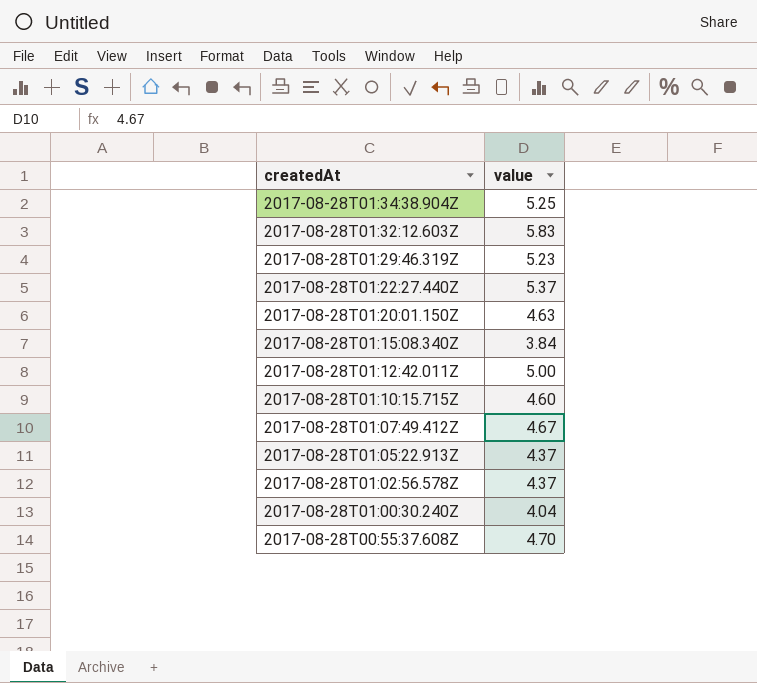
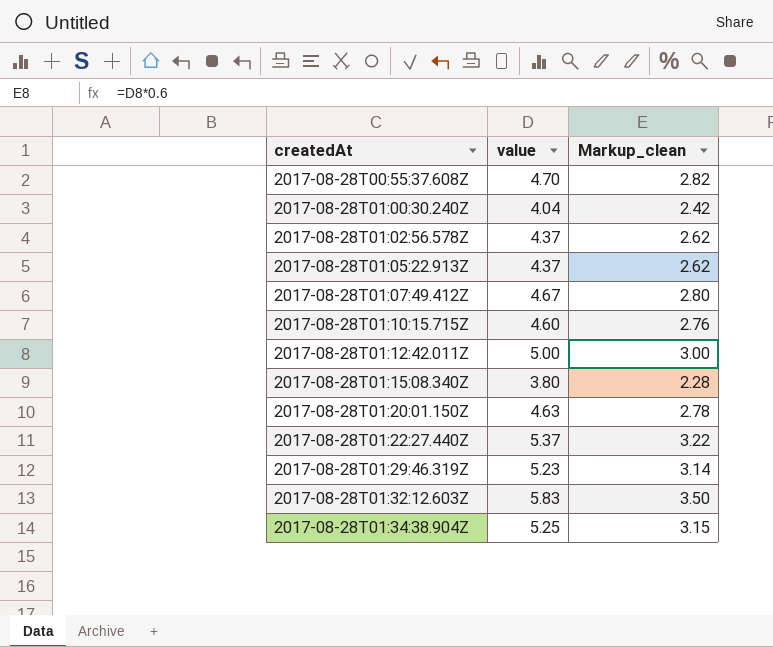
row order: createdAt descending -> createdAt ascending
column Markup_clean | formula: none -> [value] * 0.6
2017-08-28T01:15:08.340Z | value: 3.84 -> 3.80

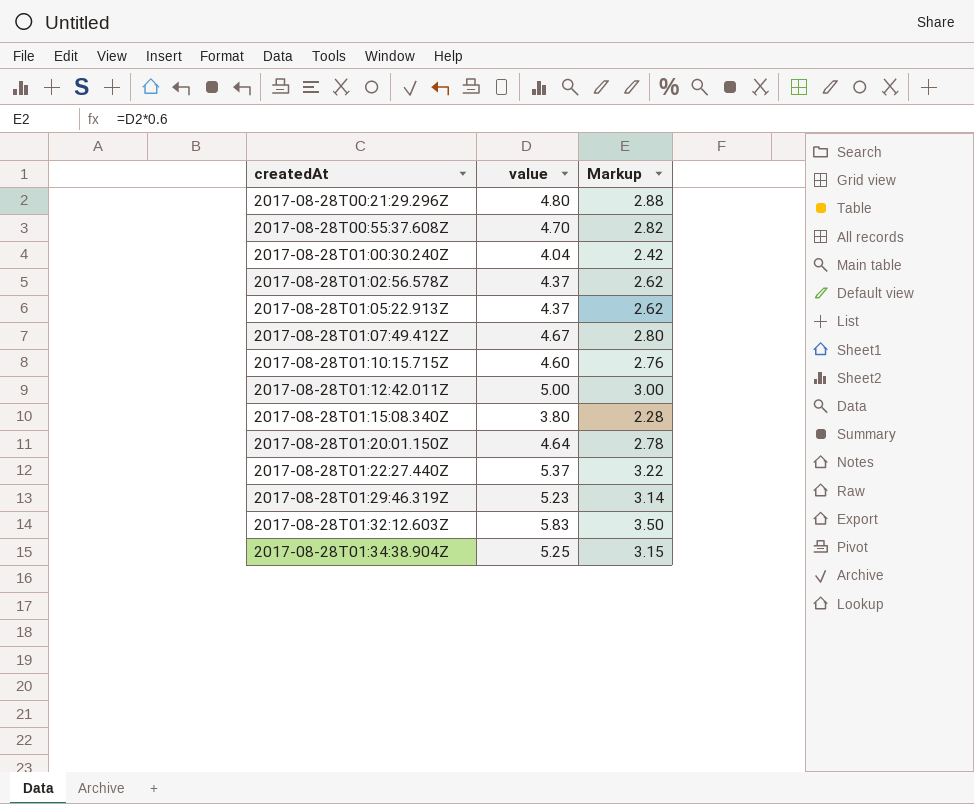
column name: Markup_clean -> Markup
row 2017-08-28T00:21:29.296Z: none -> 4.80 | 2.88
2017-08-28T01:20:01.150Z | value: 4.63 -> 4.64

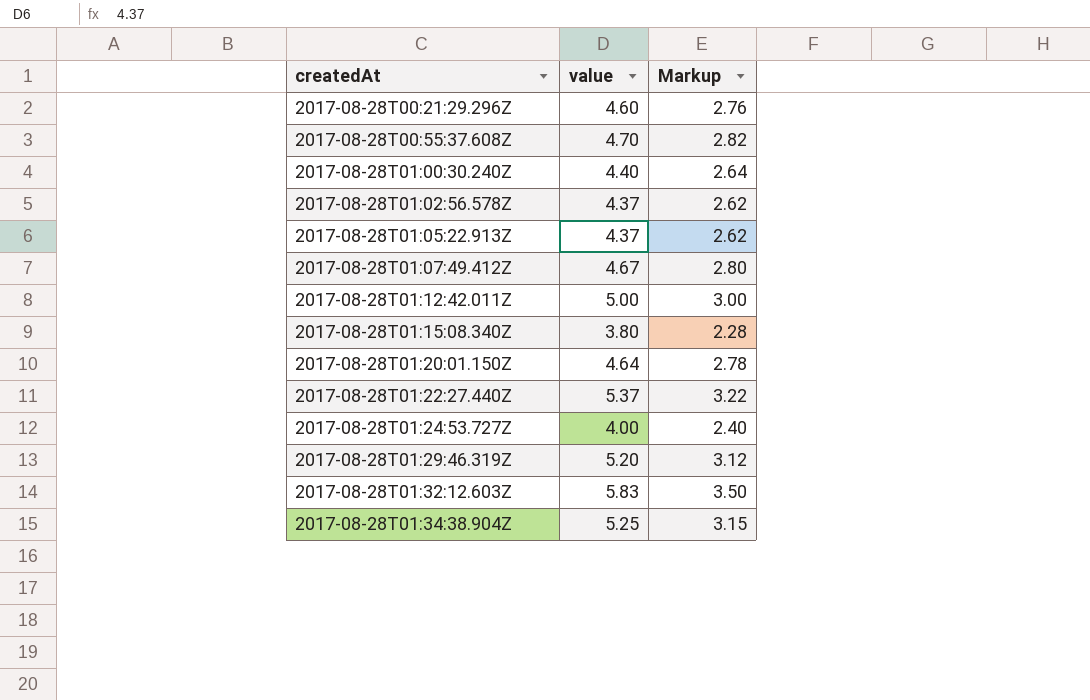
row 2017-08-28T01:10:15.715Z: 4.60 | 2.76 -> none
2017-08-28T00:21:29.296Z | value: 4.80 -> 4.60
2017-08-28T00:21:29.296Z | Markup: 2.88 -> 2.76
2017-08-28T01:00:30.240Z | value: 4.04 -> 4.40
2017-08-28T01:00:30.240Z | Markup: 2.42 -> 2.64
row 2017-08-28T01:24:53.727Z: none -> 4.00 | 2.40
2017-08-28T01:29:46.319Z | value: 5.23 -> 5.20
2017-08-28T01:29:46.319Z | Markup: 3.14 -> 3.12

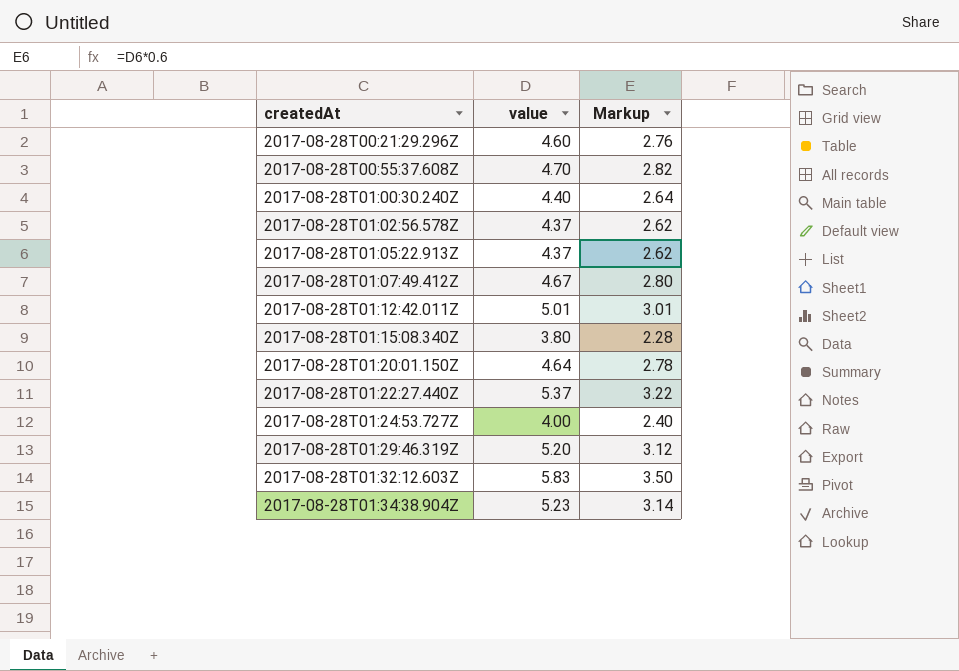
2017-08-28T01:12:42.011Z | value: 5.00 -> 5.01
2017-08-28T01:12:42.011Z | Markup: 3.00 -> 3.01
2017-08-28T01:34:38.904Z | value: 5.25 -> 5.23
2017-08-28T01:34:38.904Z | Markup: 3.15 -> 3.14

